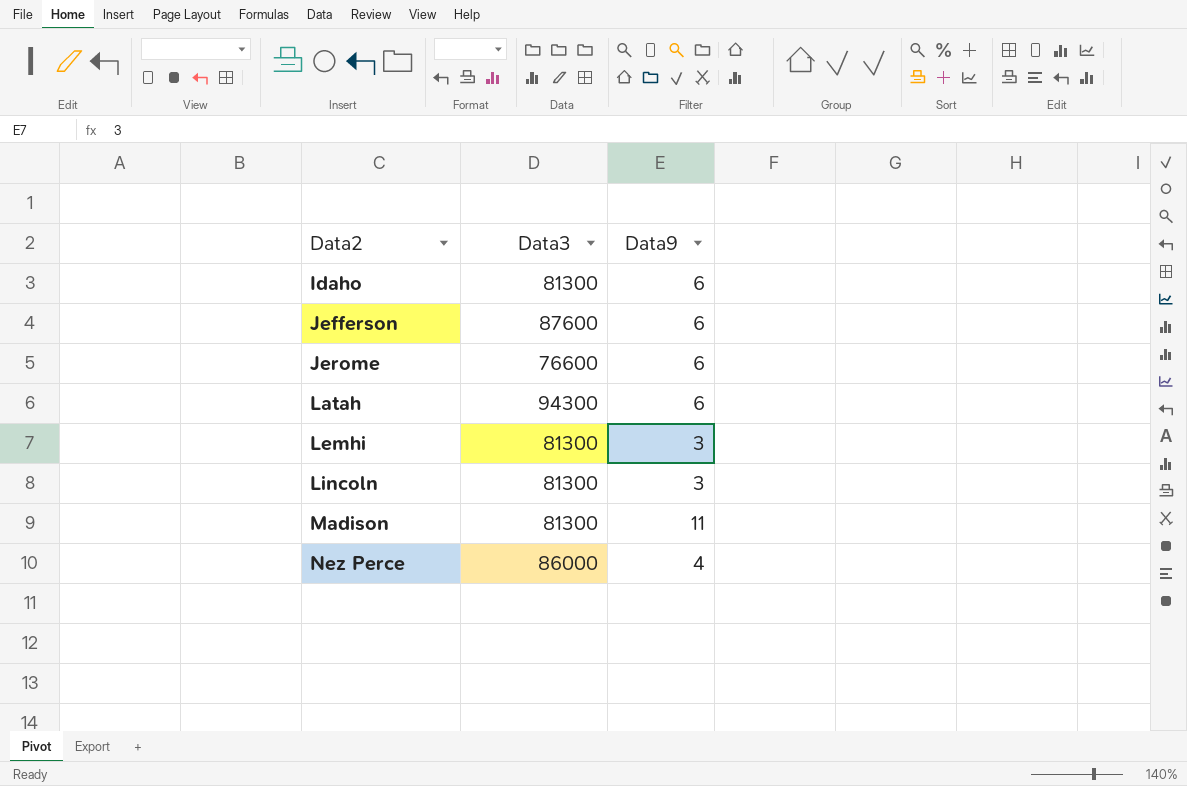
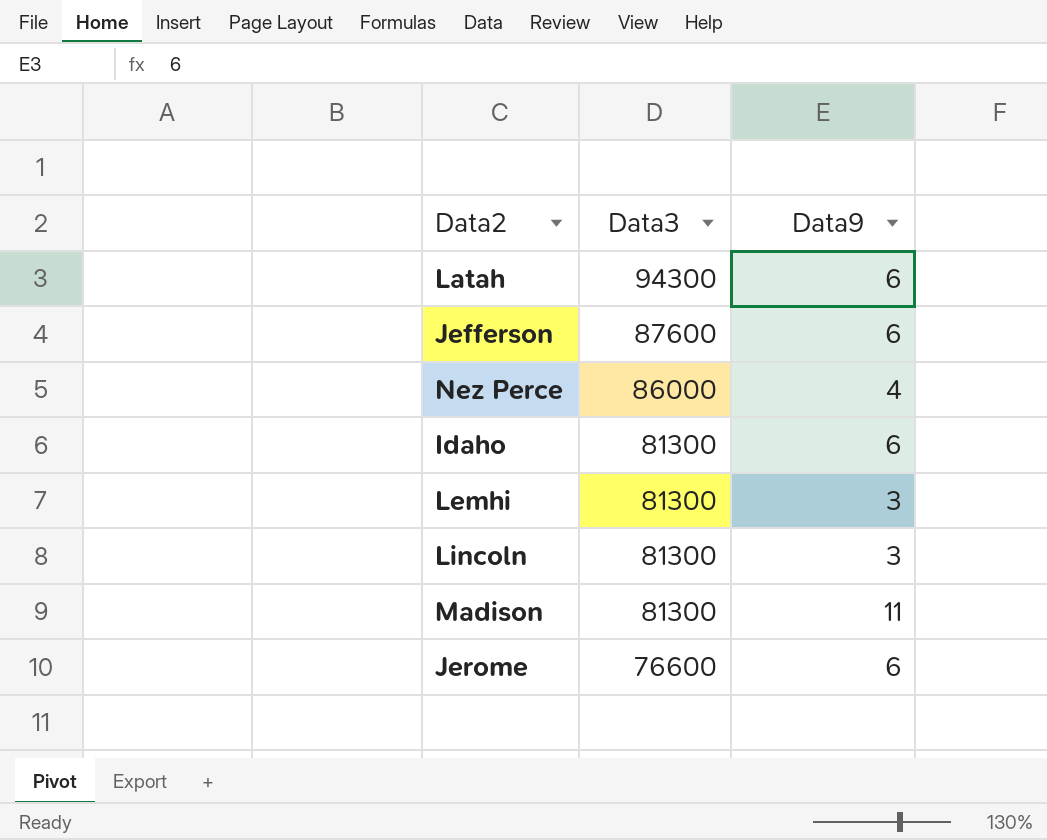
row order: Data2 ascending -> Data3 descending

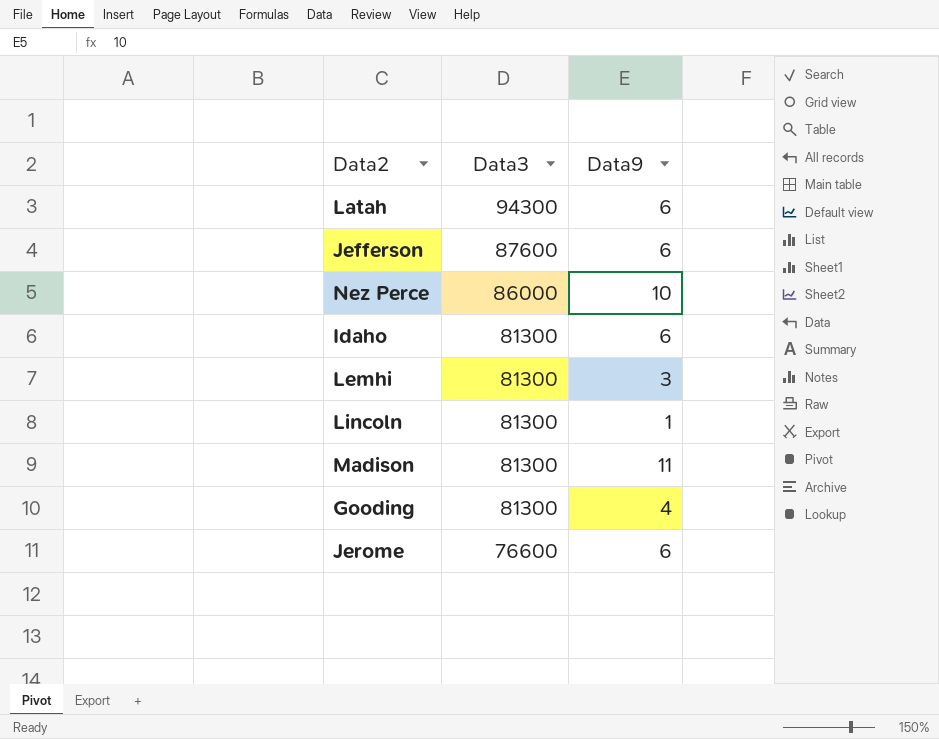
Nez Perce | Data9: 4 -> 10
Lincoln | Data9: 3 -> 1
row Gooding: none -> 81300 | 4

